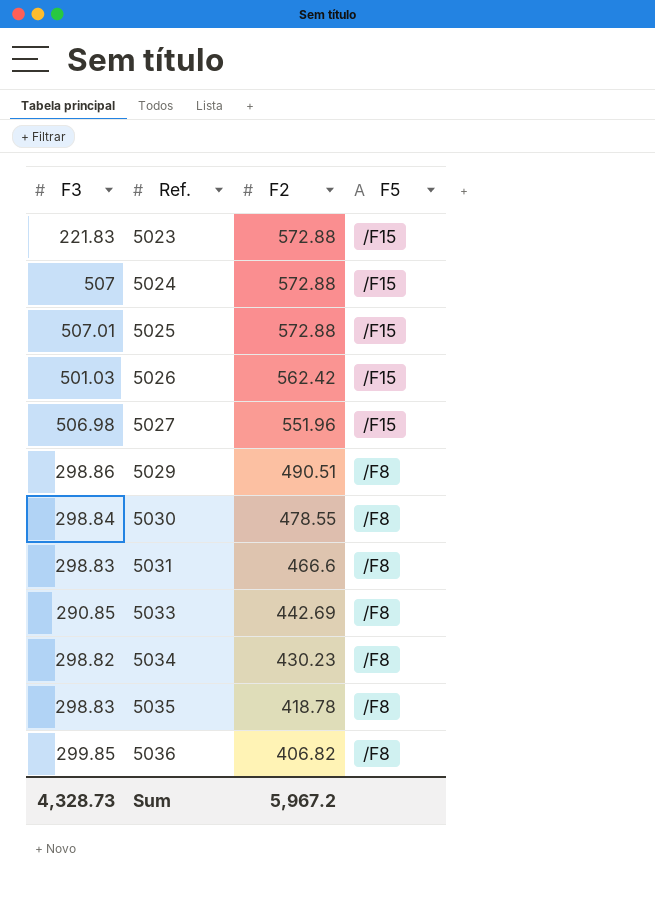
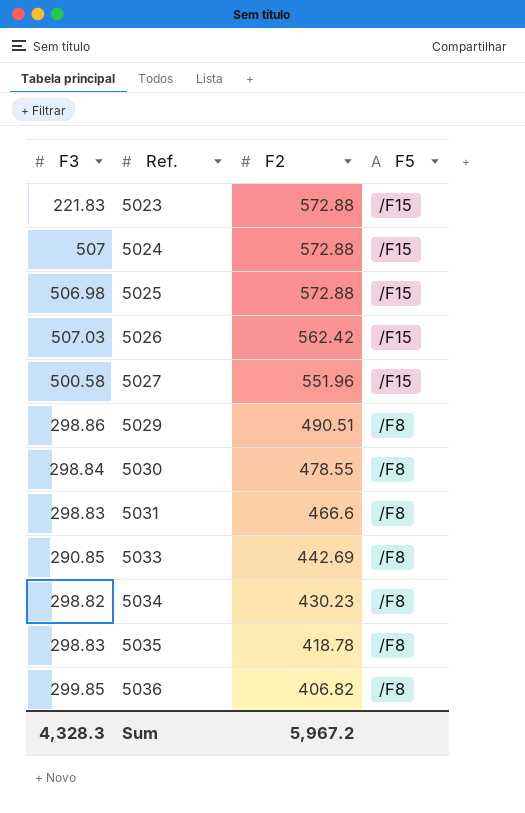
5025 | F3: 507.01 -> 506.98
5026 | F3: 501.03 -> 507.03
5027 | F3: 506.98 -> 500.58
Sum | F3: 4,328.73 -> 4,328.3

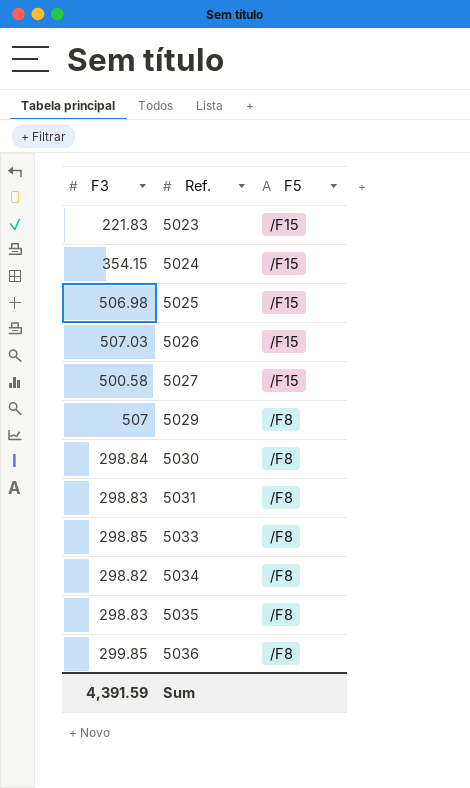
column F2 | position: 3 -> none
5024 | F3: 507 -> 354.15
5029 | F3: 298.86 -> 507
5033 | F3: 290.85 -> 298.85
Sum | F3: 4,328.3 -> 4,391.59

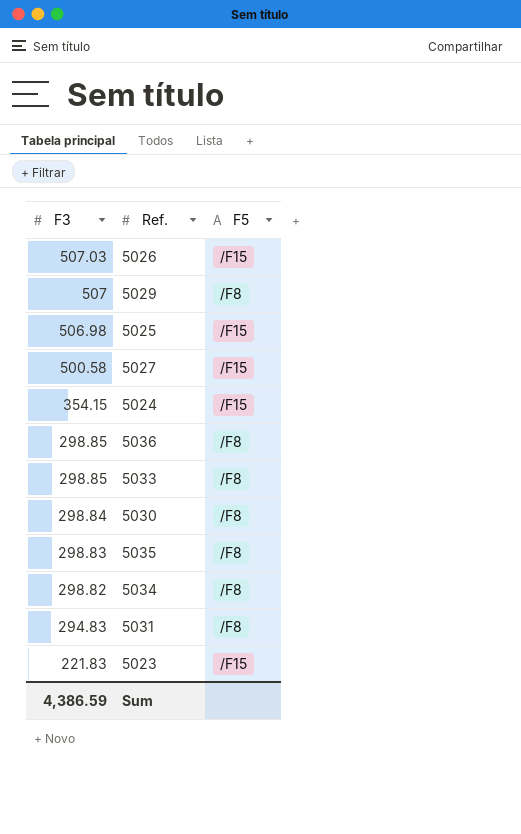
row order: Ref. ascending -> F3 descending
5036 | F3: 299.85 -> 298.85
5031 | F3: 298.83 -> 294.83
Sum | F3: 4,391.59 -> 4,386.59

